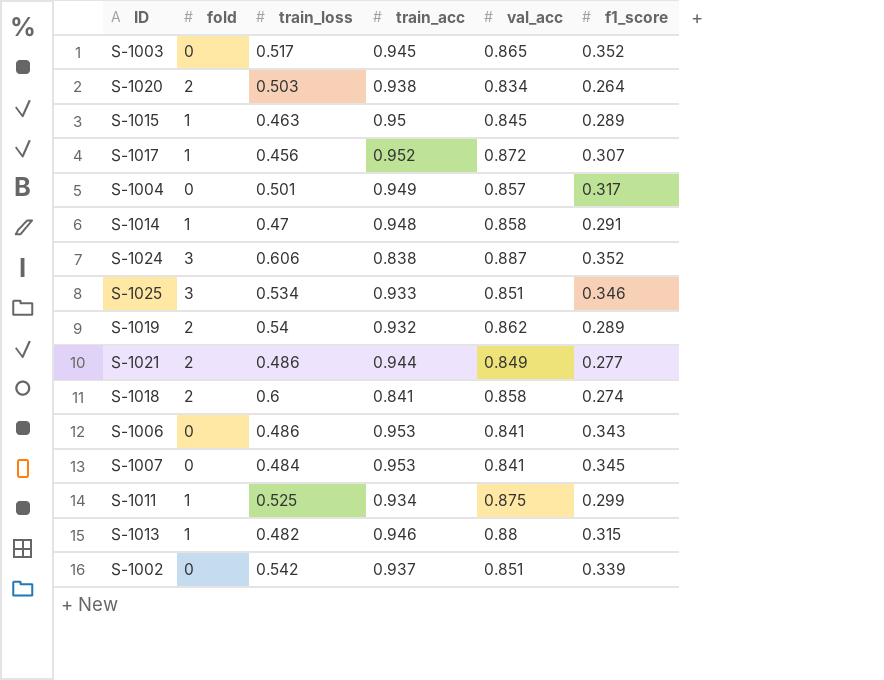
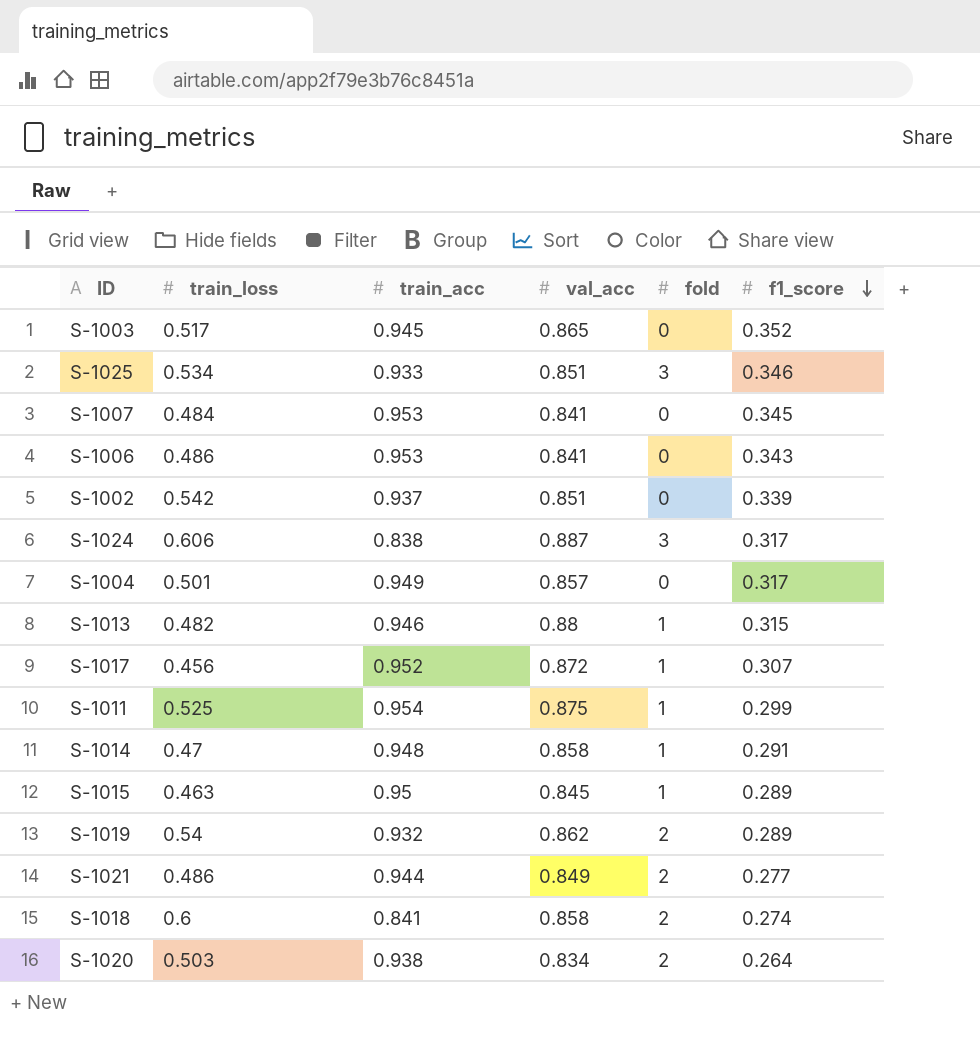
row order: none -> f1_score descending
column fold | position: 2 -> 5
S-1024 | f1_score: 0.352 -> 0.317
S-1011 | train_acc: 0.934 -> 0.954

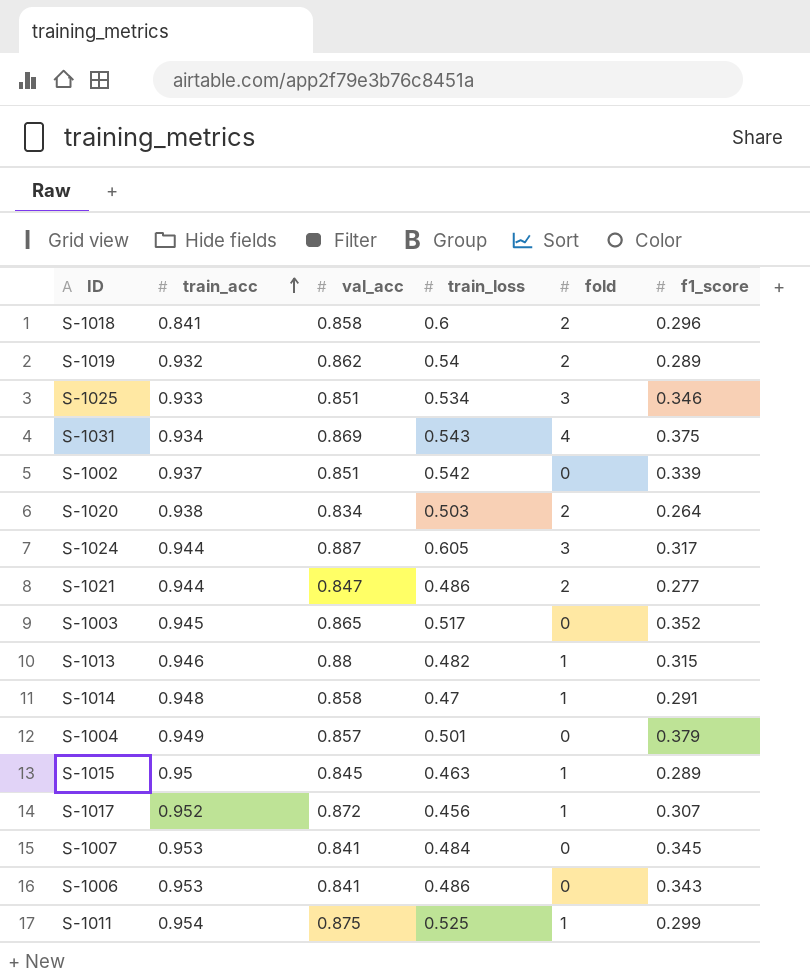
row order: f1_score descending -> train_acc ascending
column train_loss | position: 2 -> 4
S-1018 | f1_score: 0.274 -> 0.296
row S-1031: none -> 0.934 | 0.869 | 0.543 | 4 | 0.375
S-1024 | train_acc: 0.838 -> 0.944
S-1024 | train_loss: 0.606 -> 0.605
S-1021 | val_acc: 0.849 -> 0.847
S-1004 | f1_score: 0.317 -> 0.379

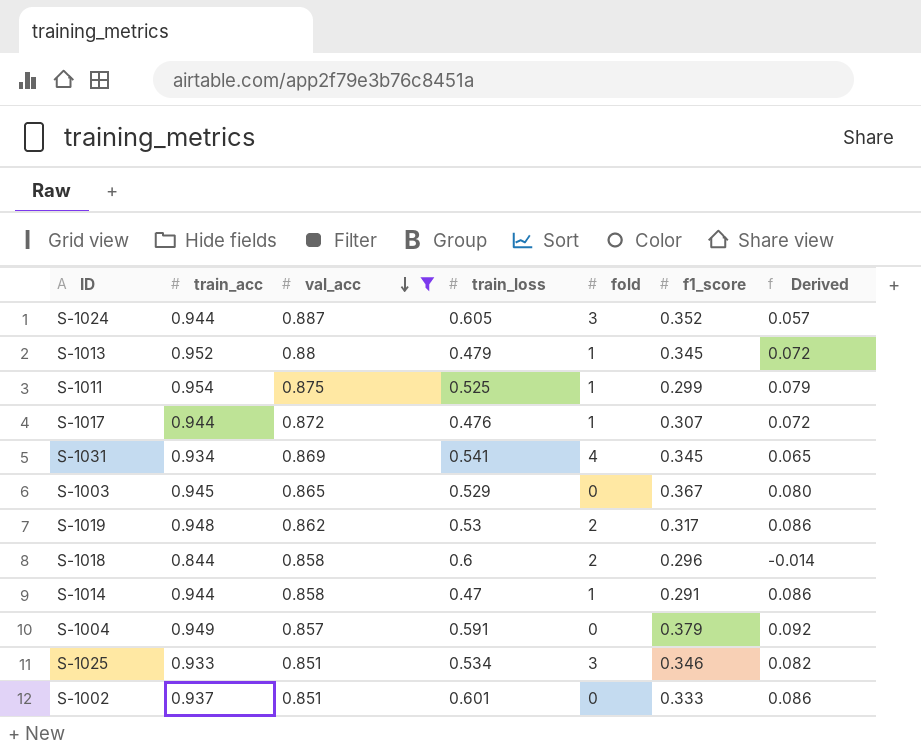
filter: none -> val_acc >= 0.851
row order: train_acc ascending -> val_acc descending
column Derived | formula: none -> [train_acc] - [val_acc]
S-1024 | f1_score: 0.317 -> 0.352
S-1013 | train_acc: 0.946 -> 0.952
S-1013 | train_loss: 0.482 -> 0.479
S-1013 | f1_score: 0.315 -> 0.345
S-1017 | train_acc: 0.952 -> 0.944
S-1017 | train_loss: 0.456 -> 0.476
S-1031 | train_loss: 0.543 -> 0.541
S-1031 | f1_score: 0.375 -> 0.345
S-1003 | train_loss: 0.517 -> 0.529
S-1003 | f1_score: 0.352 -> 0.367
S-1019 | train_acc: 0.932 -> 0.948
S-1019 | train_loss: 0.54 -> 0.53
S-1019 | f1_score: 0.289 -> 0.317
S-1018 | train_acc: 0.841 -> 0.844
S-1014 | train_acc: 0.948 -> 0.944
S-1004 | train_loss: 0.501 -> 0.591
S-1002 | train_loss: 0.542 -> 0.601
S-1002 | f1_score: 0.339 -> 0.333

